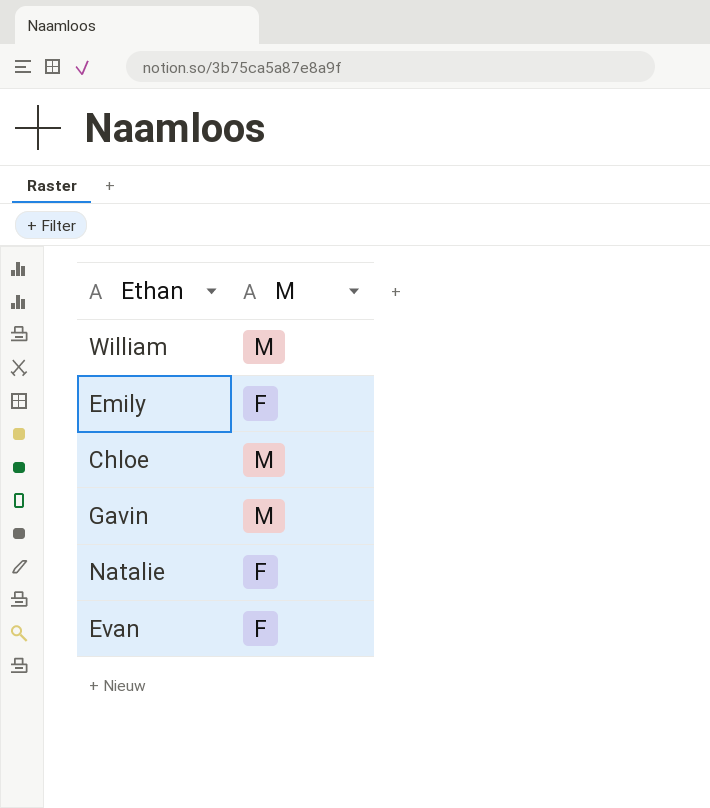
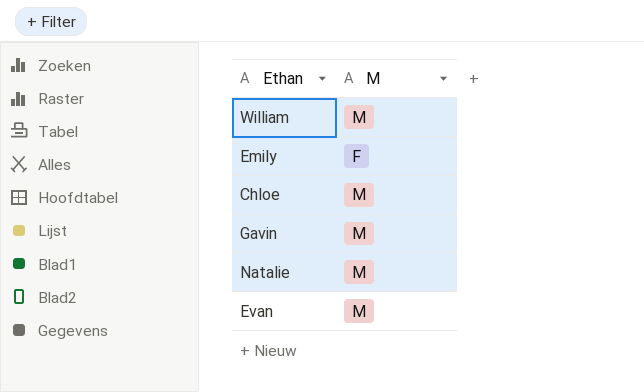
Natalie | M: F -> M
Evan | M: F -> M

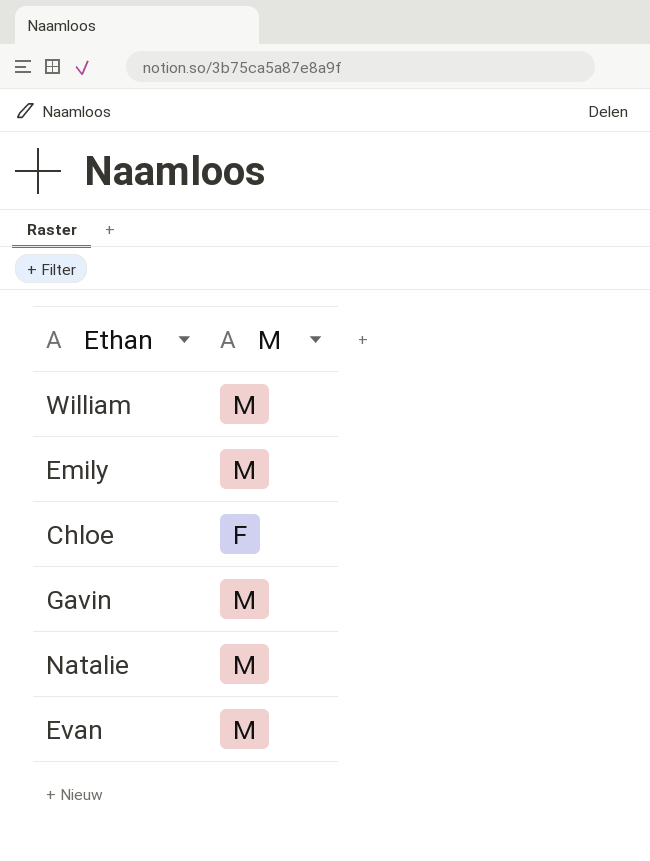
Emily | M: F -> M
Chloe | M: M -> F

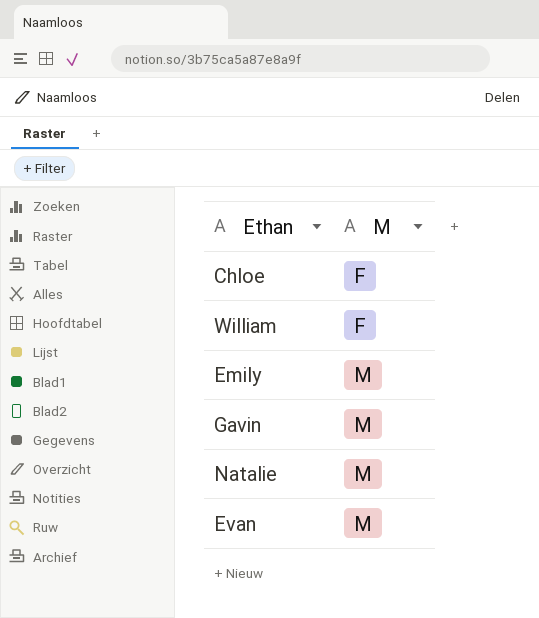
row order: none -> M ascending
William | M: M -> F

